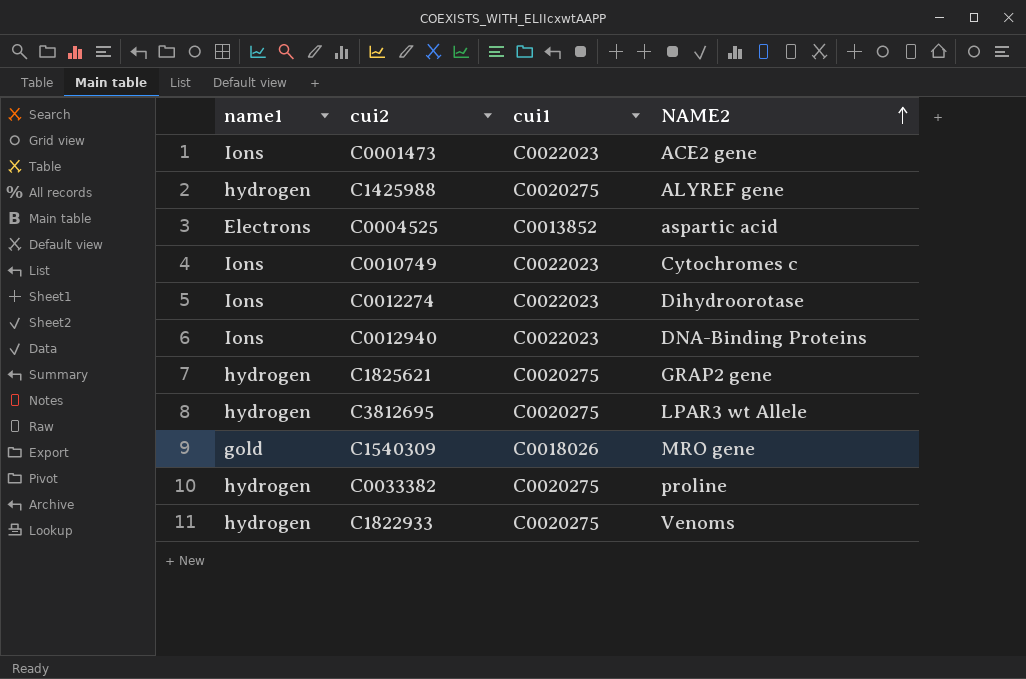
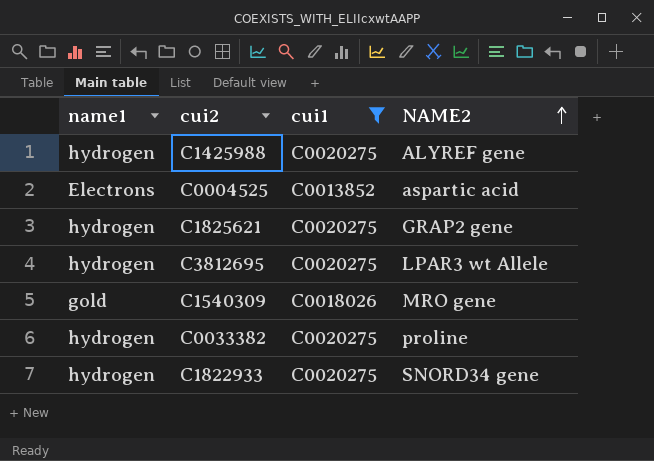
filter: none -> cui1 != C0022023
C1822933 | NAME2: Venoms -> SNORD34 gene

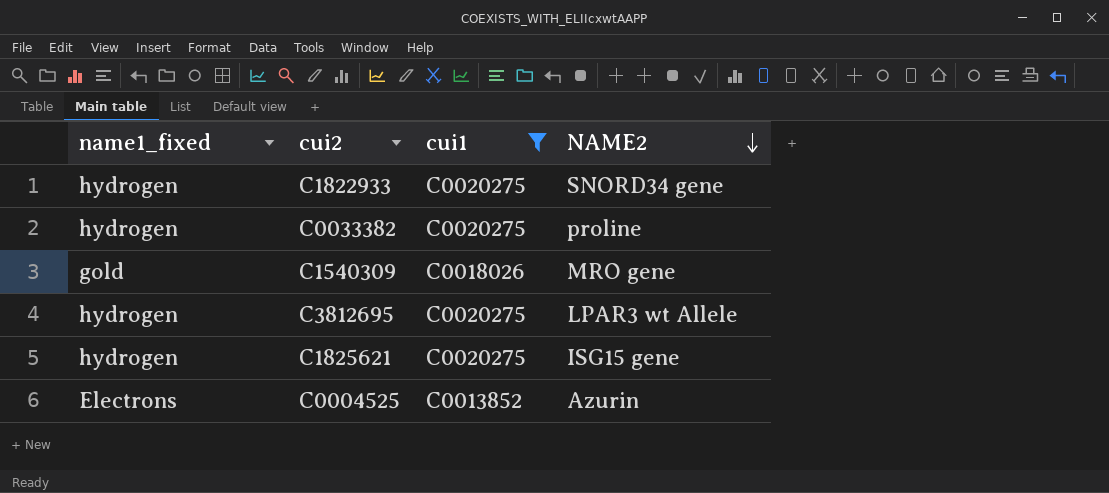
row order: NAME2 ascending -> NAME2 descending
column name: name1 -> name1_fixed
row C1425988: hydrogen | C0020275 | ALYREF gene -> none
C1825621 | NAME2: GRAP2 gene -> ISG15 gene
C0004525 | NAME2: aspartic acid -> Azurin

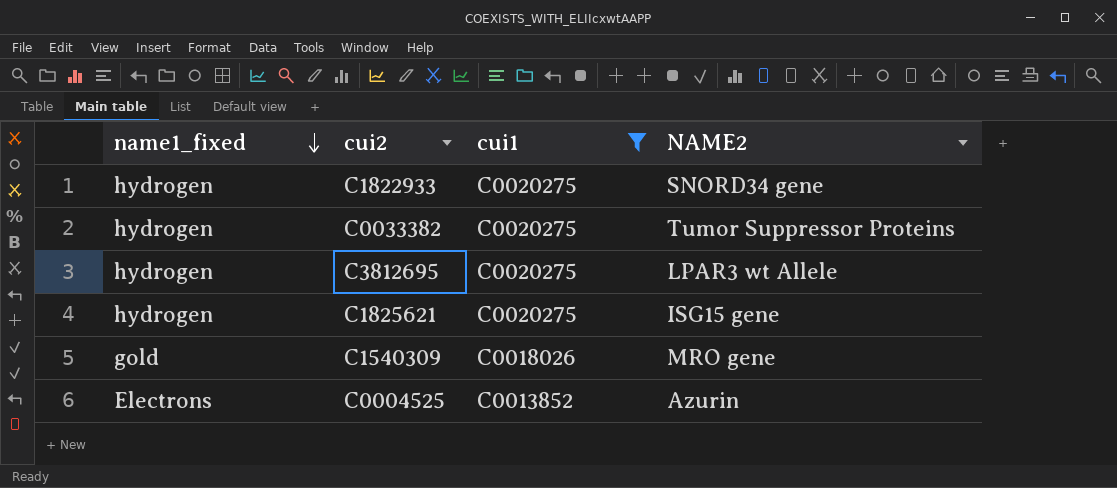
row order: NAME2 descending -> name1_fixed descending
C0033382 | NAME2: proline -> Tumor Suppressor Proteins

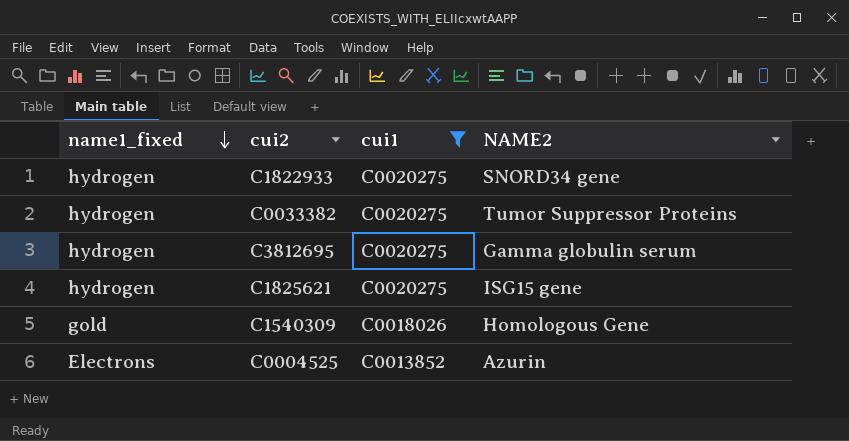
C3812695 | NAME2: LPAR3 wt Allele -> Gamma globulin serum
C1540309 | NAME2: MRO gene -> Homologous Gene

